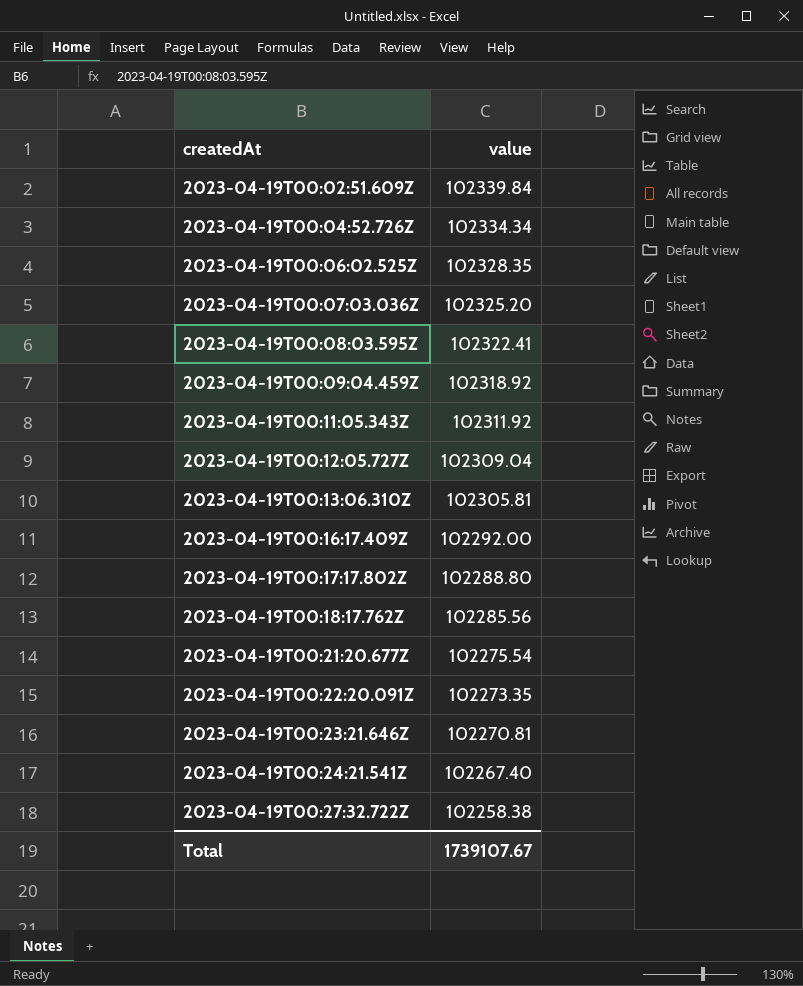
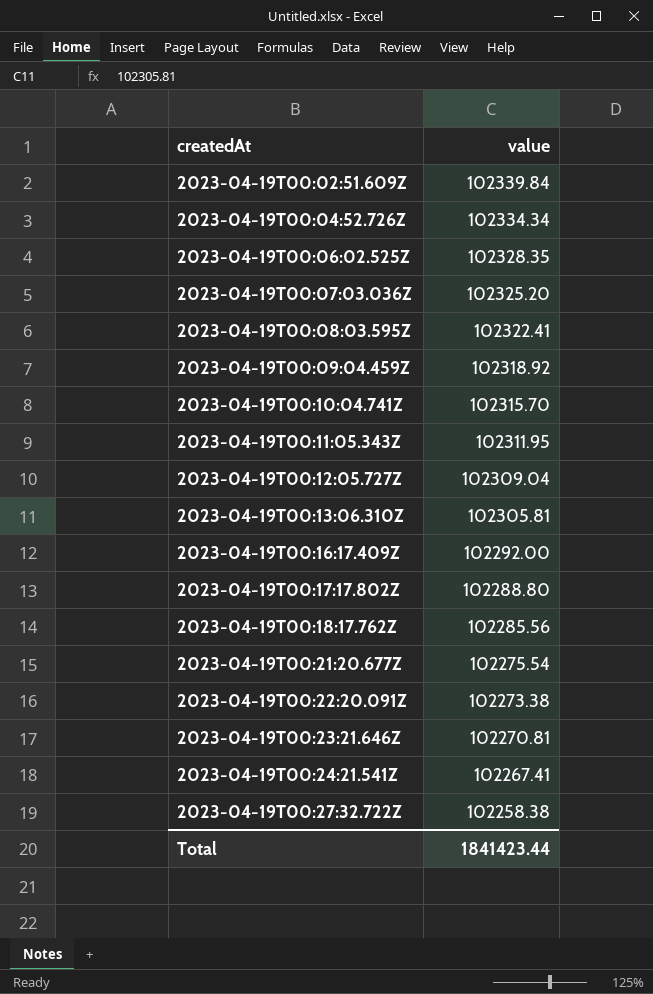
row 2023-04-19T00:10:04.741Z: none -> 102315.70
2023-04-19T00:11:05.343Z | value: 102311.92 -> 102311.95
2023-04-19T00:22:20.091Z | value: 102273.35 -> 102273.38
2023-04-19T00:24:21.541Z | value: 102267.40 -> 102267.41
Total | value: 1739107.67 -> 1841423.44

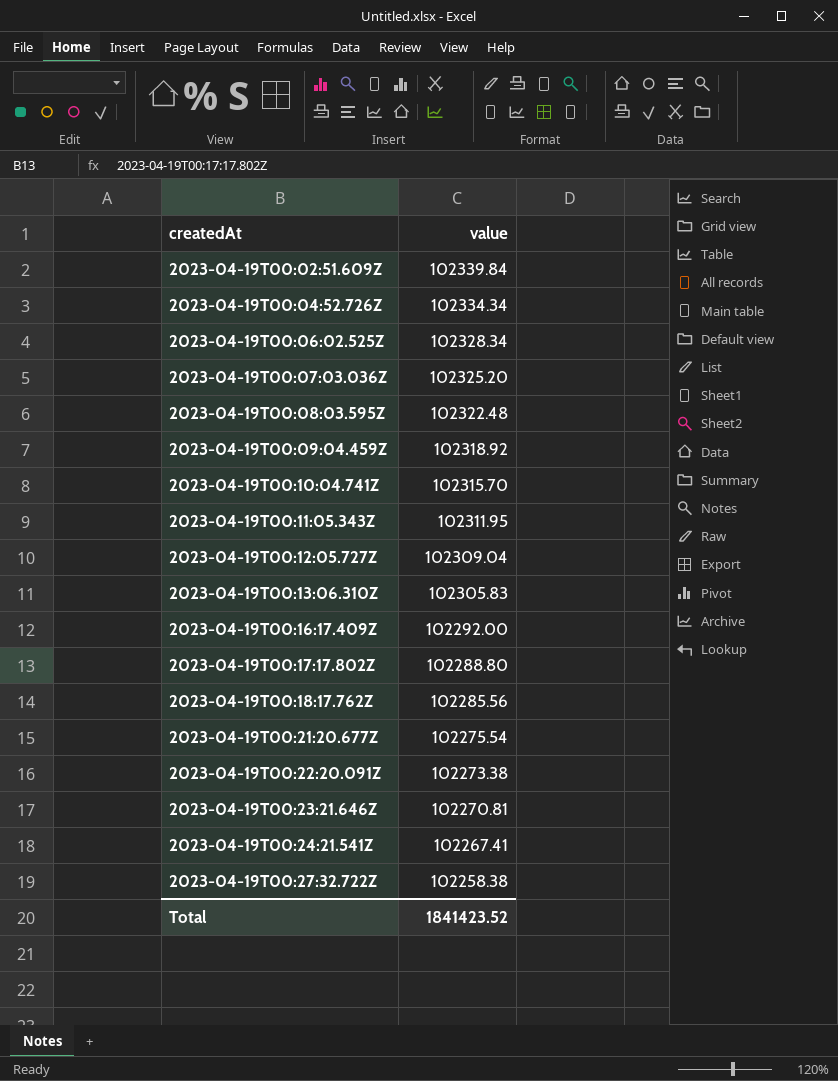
2023-04-19T00:06:02.525Z | value: 102328.35 -> 102328.34
2023-04-19T00:08:03.595Z | value: 102322.41 -> 102322.48
2023-04-19T00:13:06.310Z | value: 102305.81 -> 102305.83
Total | value: 1841423.44 -> 1841423.52

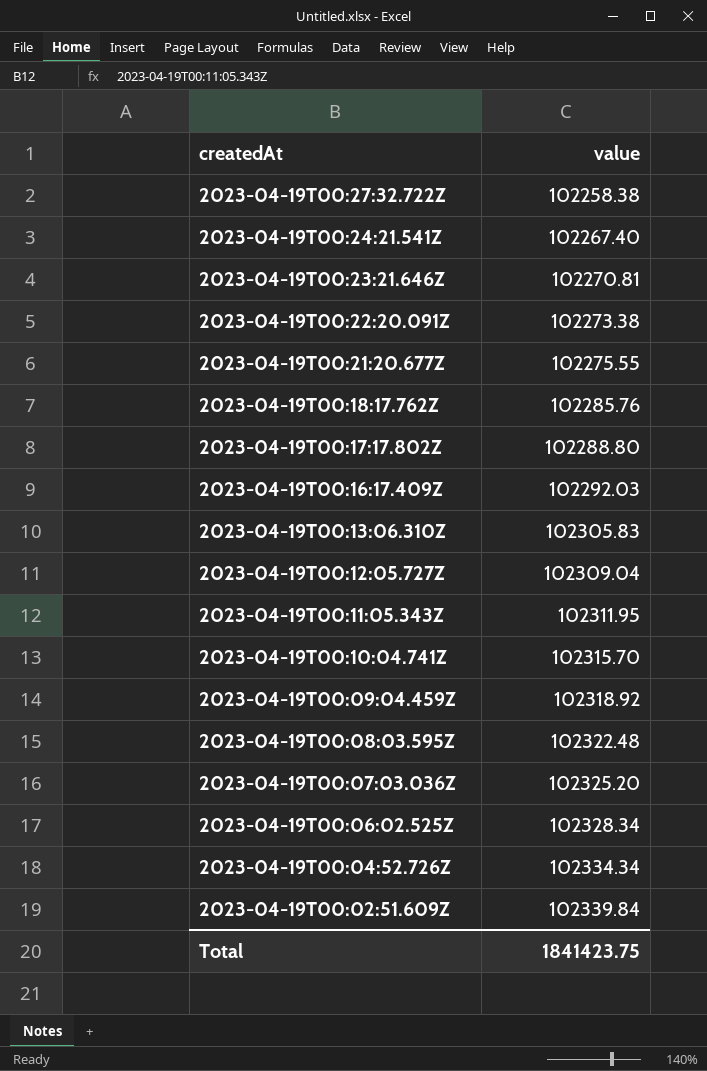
row order: createdAt ascending -> createdAt descending
2023-04-19T00:24:21.541Z | value: 102267.41 -> 102267.40
2023-04-19T00:21:20.677Z | value: 102275.54 -> 102275.55
2023-04-19T00:18:17.762Z | value: 102285.56 -> 102285.76
2023-04-19T00:16:17.409Z | value: 102292.00 -> 102292.03
Total | value: 1841423.52 -> 1841423.75

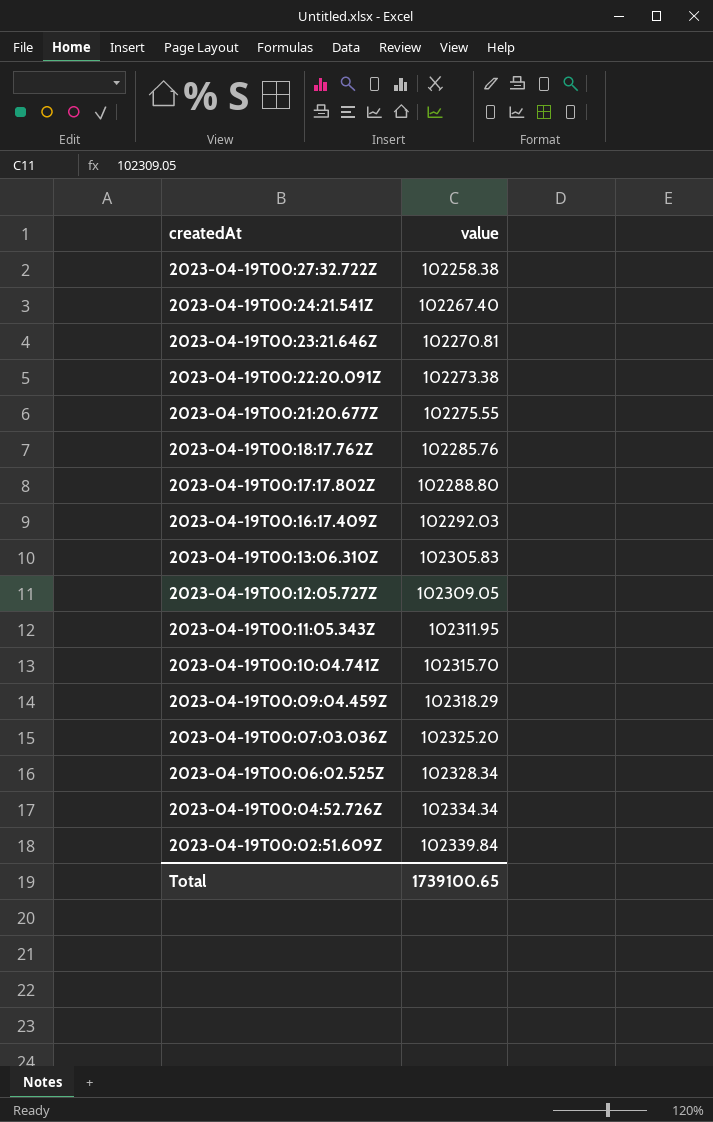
row 2023-04-19T00:08:03.595Z: 102322.48 -> none
2023-04-19T00:12:05.727Z | value: 102309.04 -> 102309.05
2023-04-19T00:09:04.459Z | value: 102318.92 -> 102318.29
Total | value: 1841423.75 -> 1739100.65

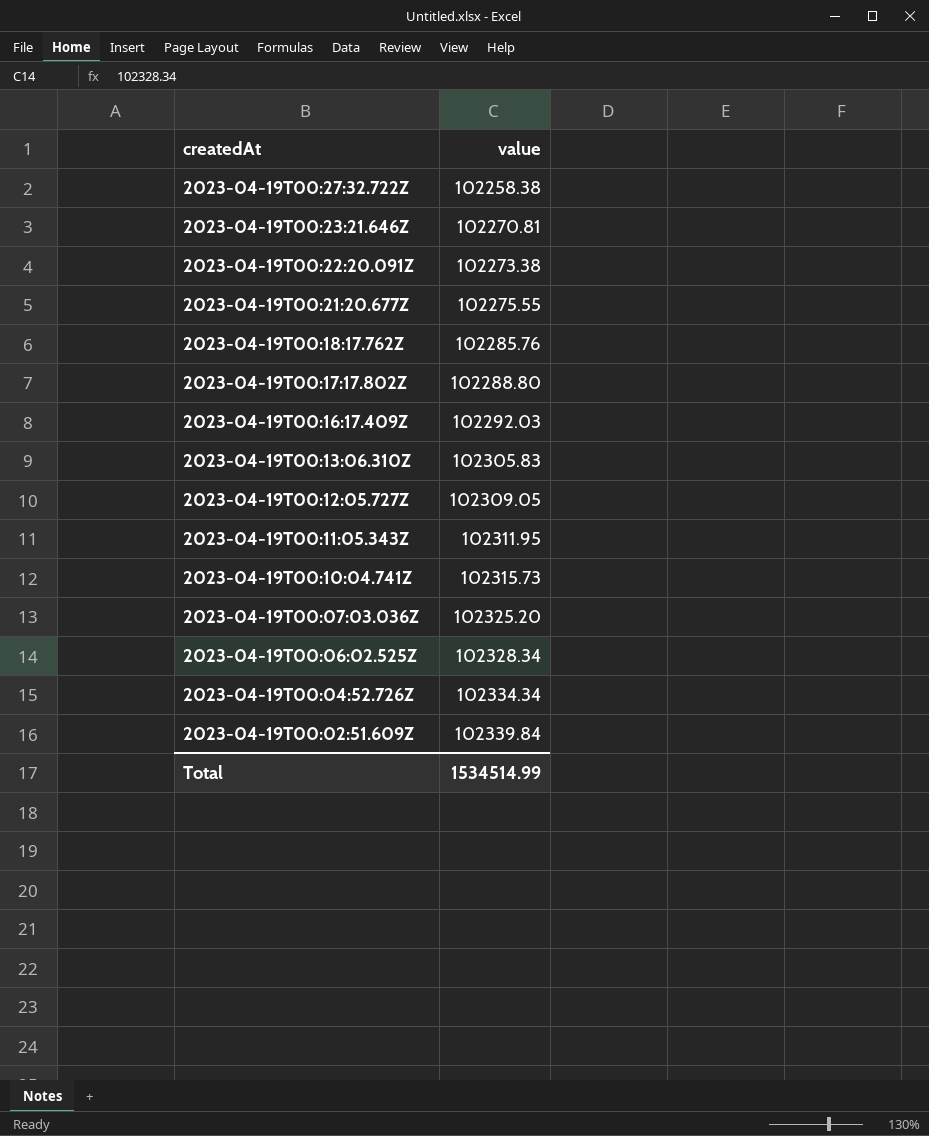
row 2023-04-19T00:24:21.541Z: 102267.40 -> none
row 2023-04-19T00:09:04.459Z: 102318.29 -> none
2023-04-19T00:10:04.741Z | value: 102315.70 -> 102315.73
Total | value: 1739100.65 -> 1534514.99

